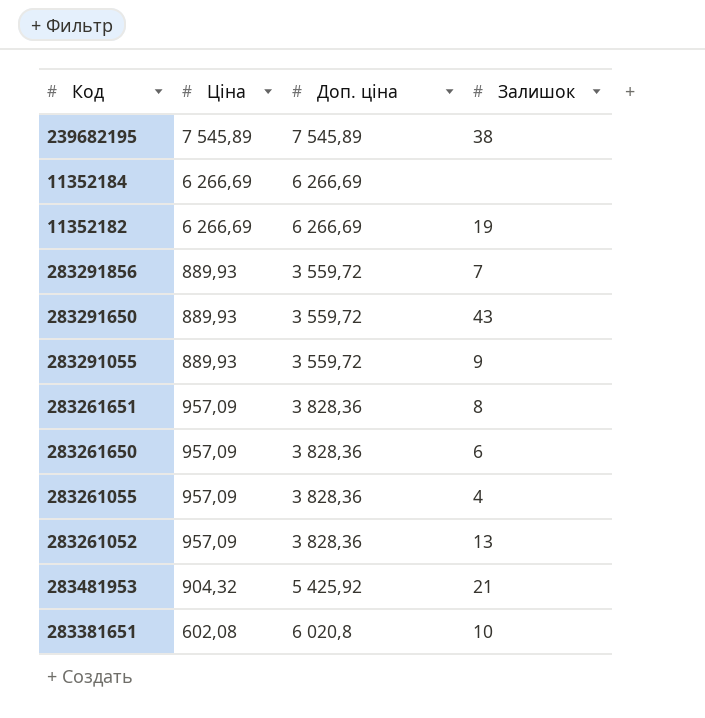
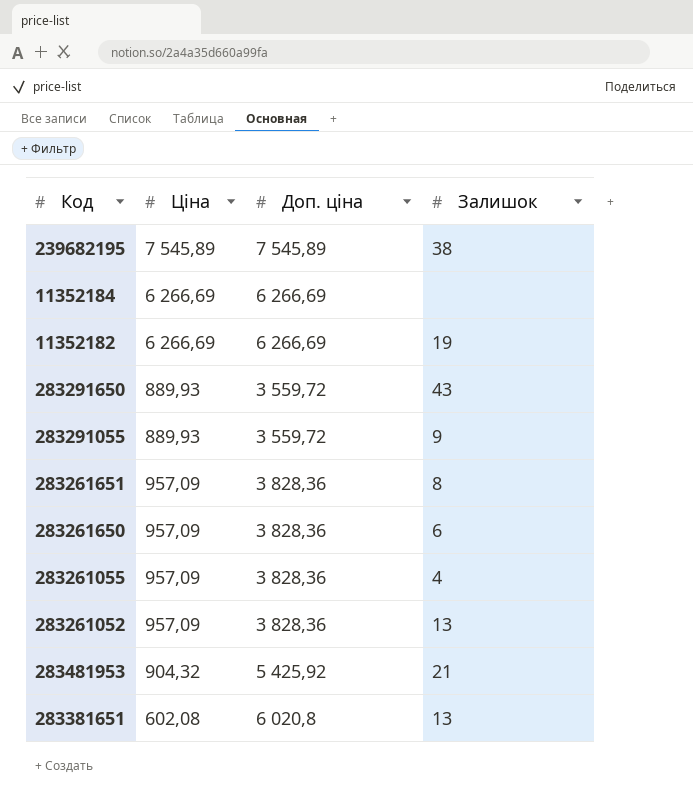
row 283291856: 889,93 | 3 559,72 | 7 -> none
283381651 | Залишок: 10 -> 13

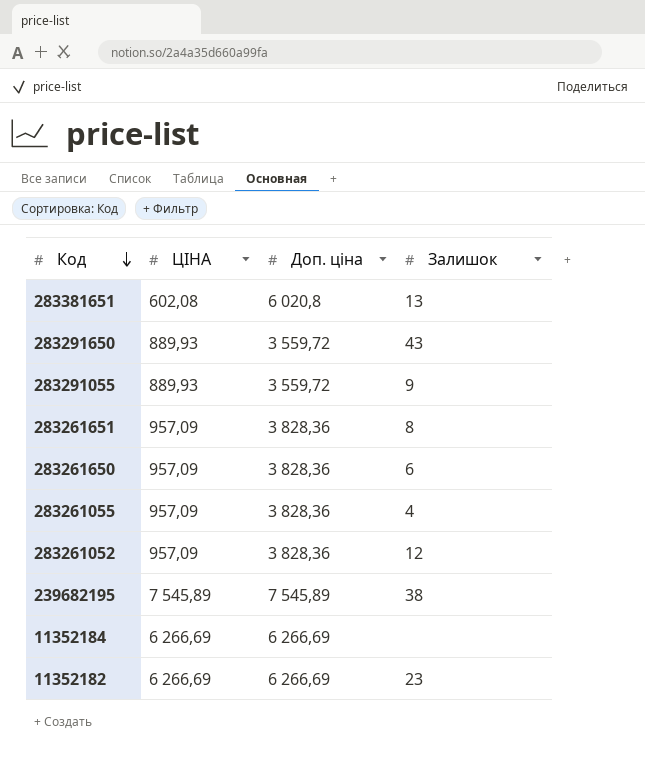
row order: none -> Код descending
column name: Ціна -> ЦІНА
row 283481953: 904,32 | 5 425,92 | 21 -> none
283261052 | Залишок: 13 -> 12
11352182 | Залишок: 19 -> 23

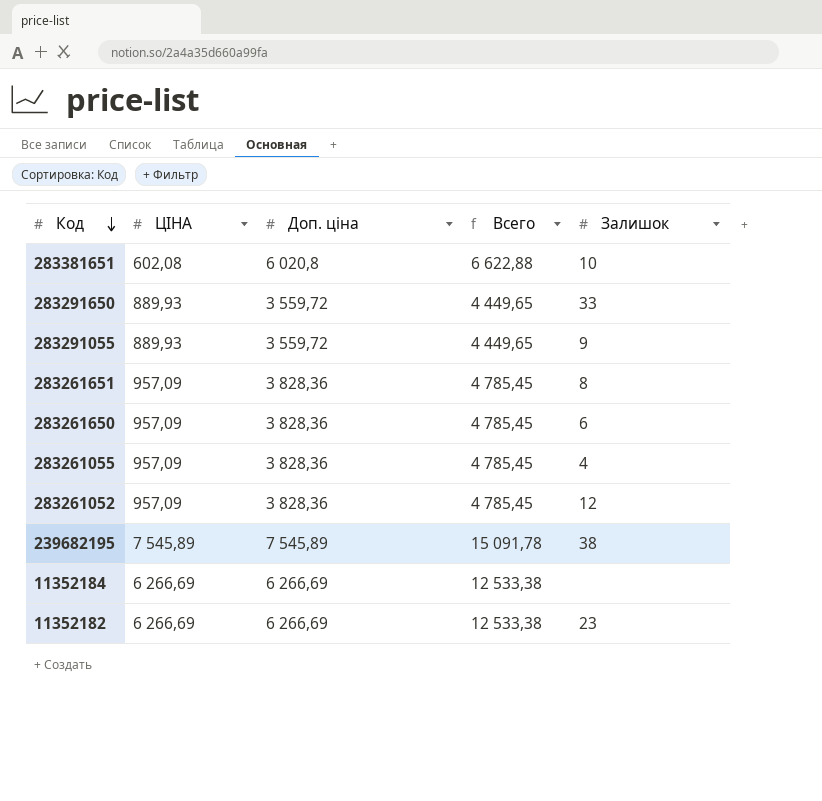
column Всего | formula: none -> [ЦІНА] + [Доп. ціна]
283381651 | Залишок: 13 -> 10
283291650 | Залишок: 43 -> 33

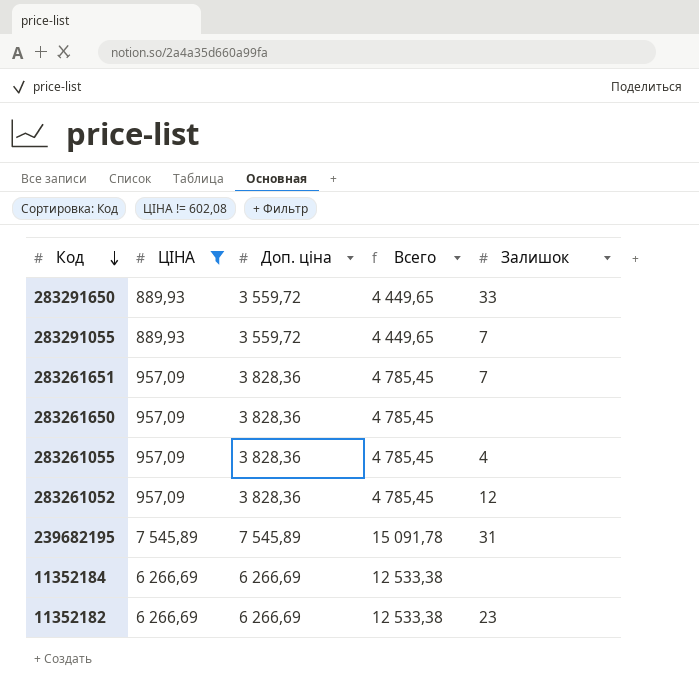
filter: none -> ЦІНА != 602,08
283291055 | Залишок: 9 -> 7
283261651 | Залишок: 8 -> 7
283261650 | Залишок: 6 -> none
239682195 | Залишок: 38 -> 31

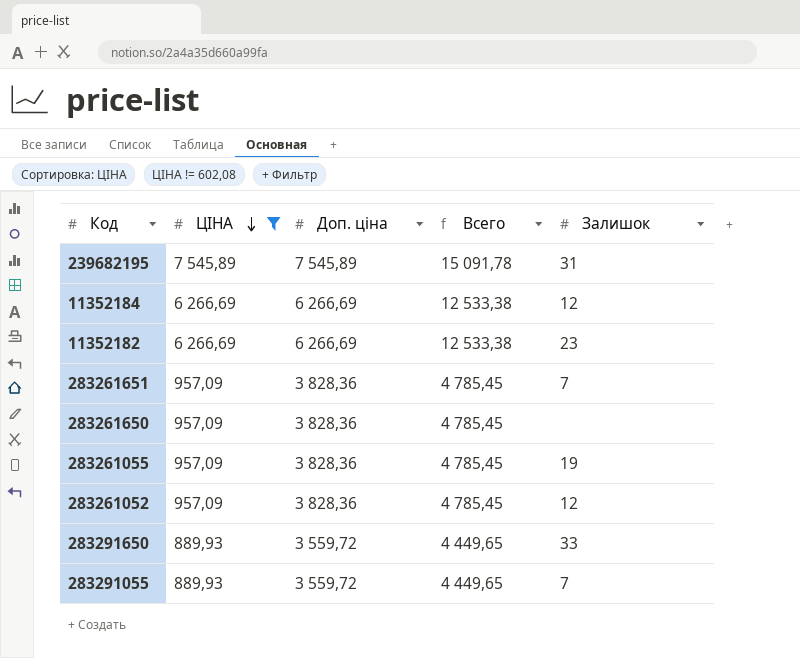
row order: Код descending -> ЦІНА descending
11352184 | Залишок: none -> 12
283261055 | Залишок: 4 -> 19

